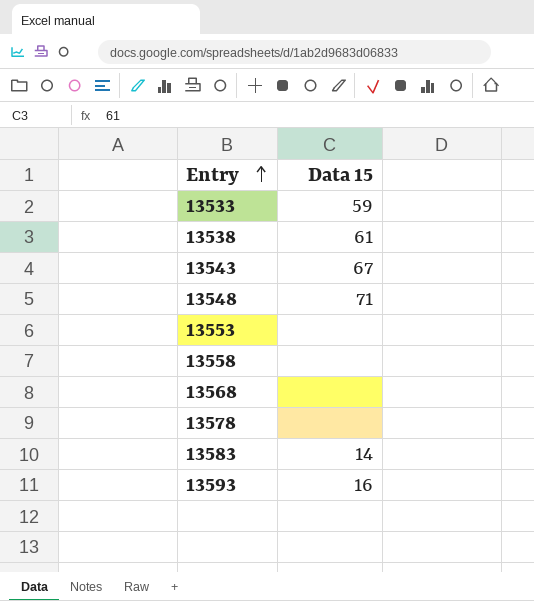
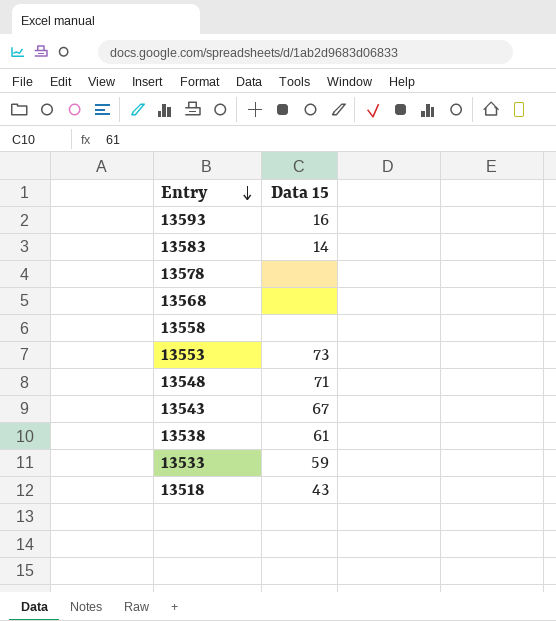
row order: Entry ascending -> Entry descending
13553 | Data 15: none -> 73
row 13518: none -> 43

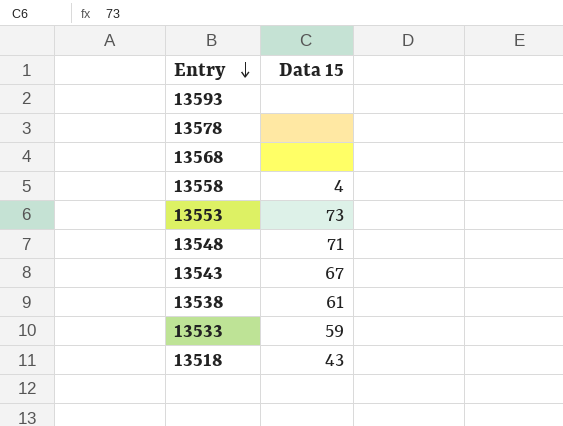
row 13583: 14 -> none
13593 | Data 15: 16 -> none
13558 | Data 15: none -> 4

